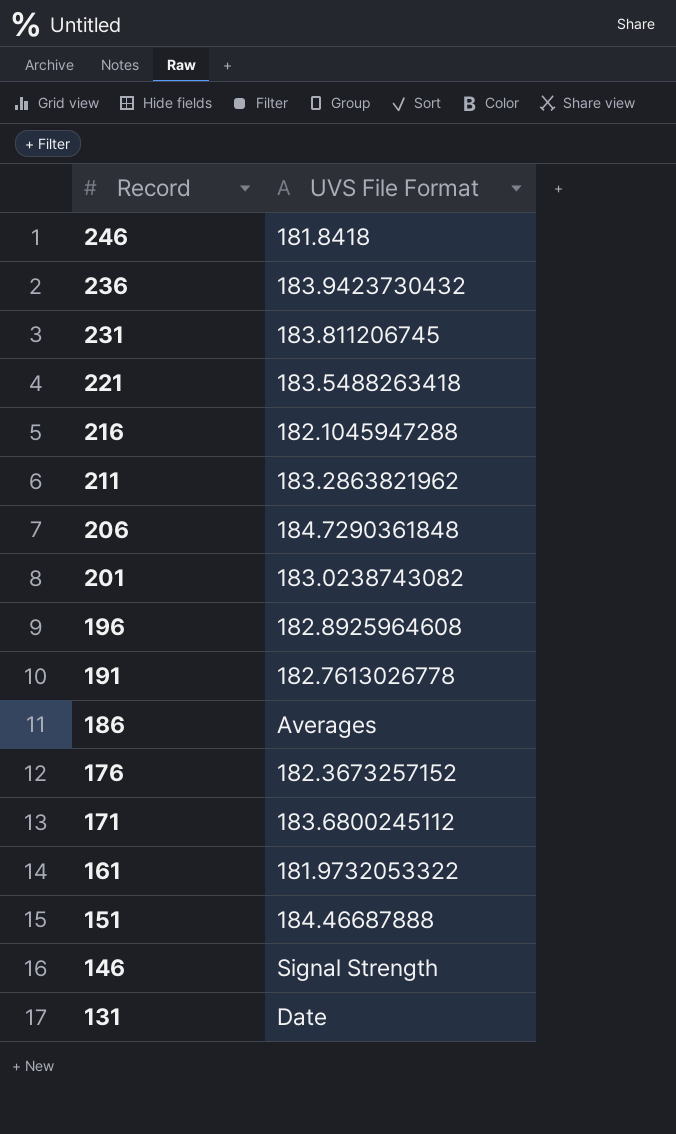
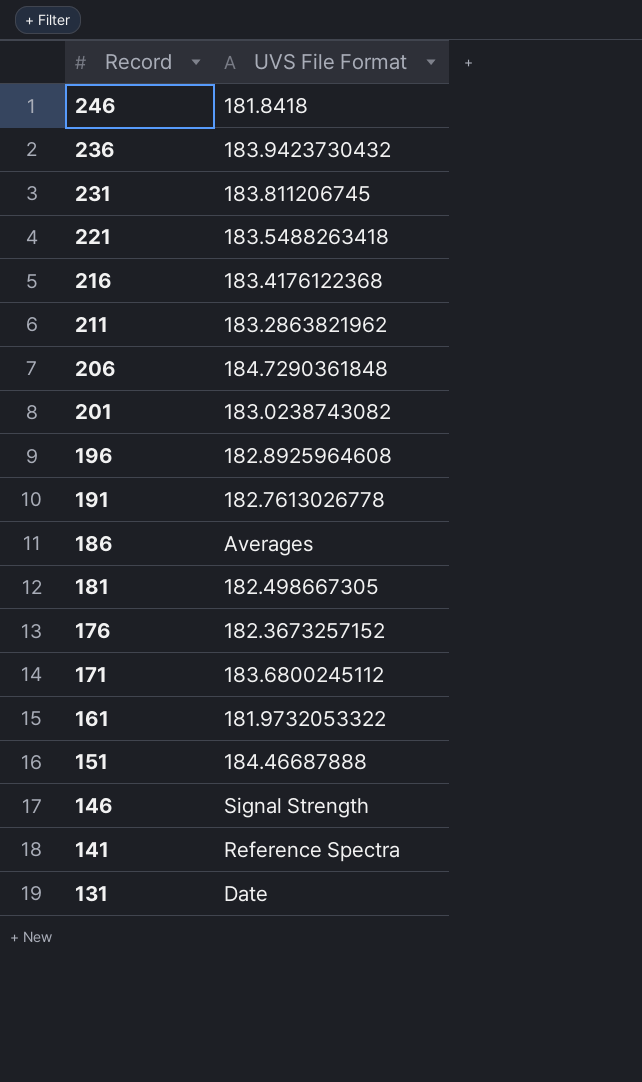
216 | UVS File Format: 182.1045947288 -> 183.4176122368
row 181: none -> 182.498667305
row 141: none -> Reference Spectra

